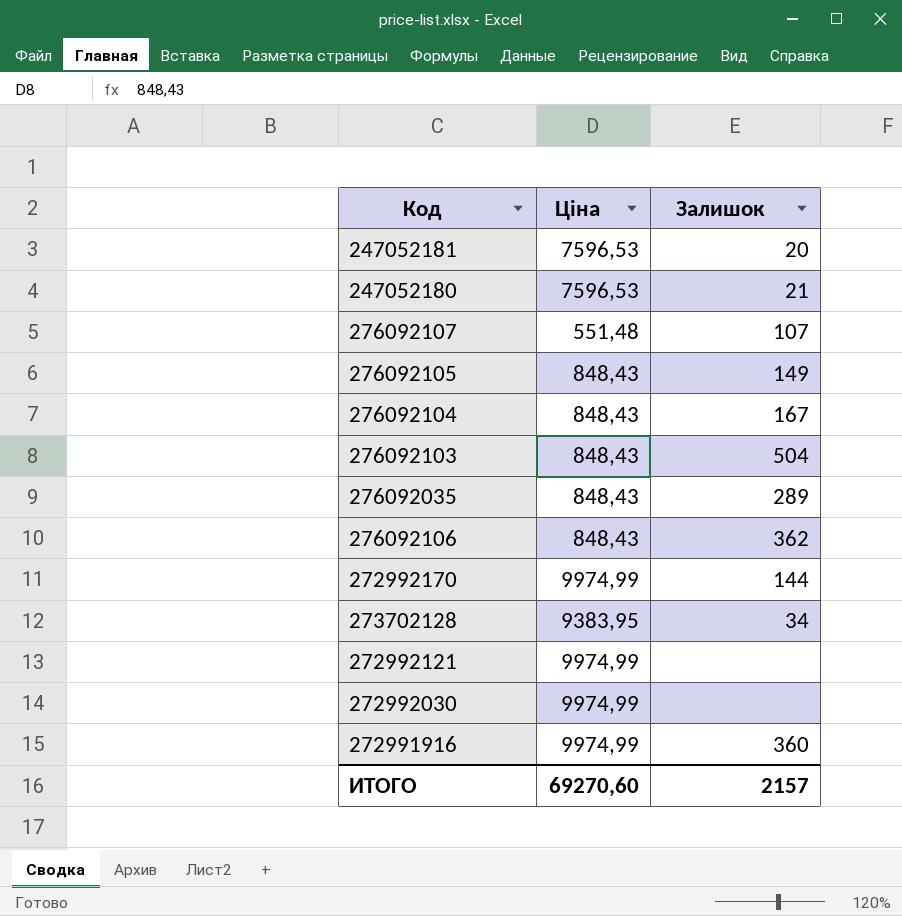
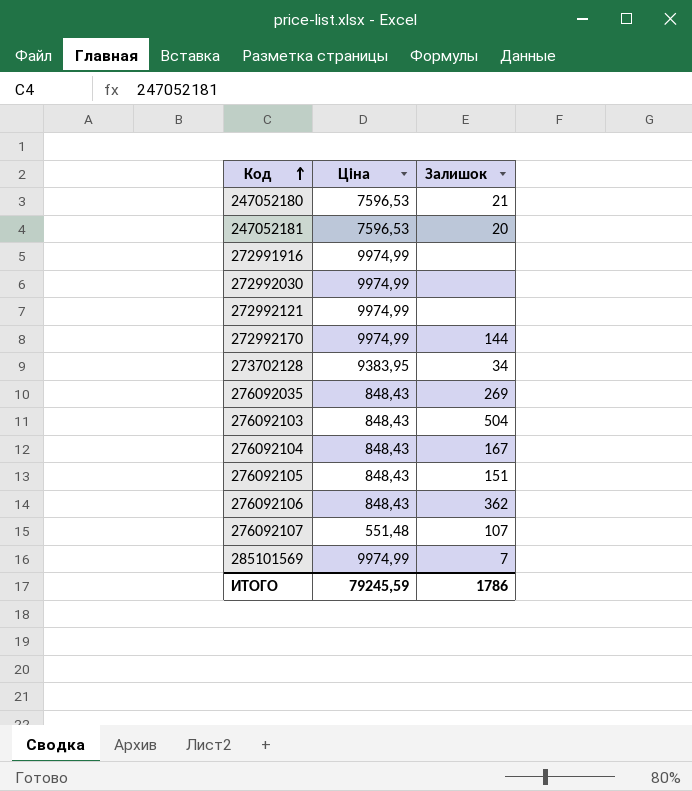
row order: none -> Код ascending
272991916 | Залишок: 360 -> none
276092035 | Залишок: 289 -> 269
276092105 | Залишок: 149 -> 151
row 285101569: none -> 9974,99 | 7
ИТОГО | Ціна: 69270,60 -> 79245,59
ИТОГО | Залишок: 2157 -> 1786

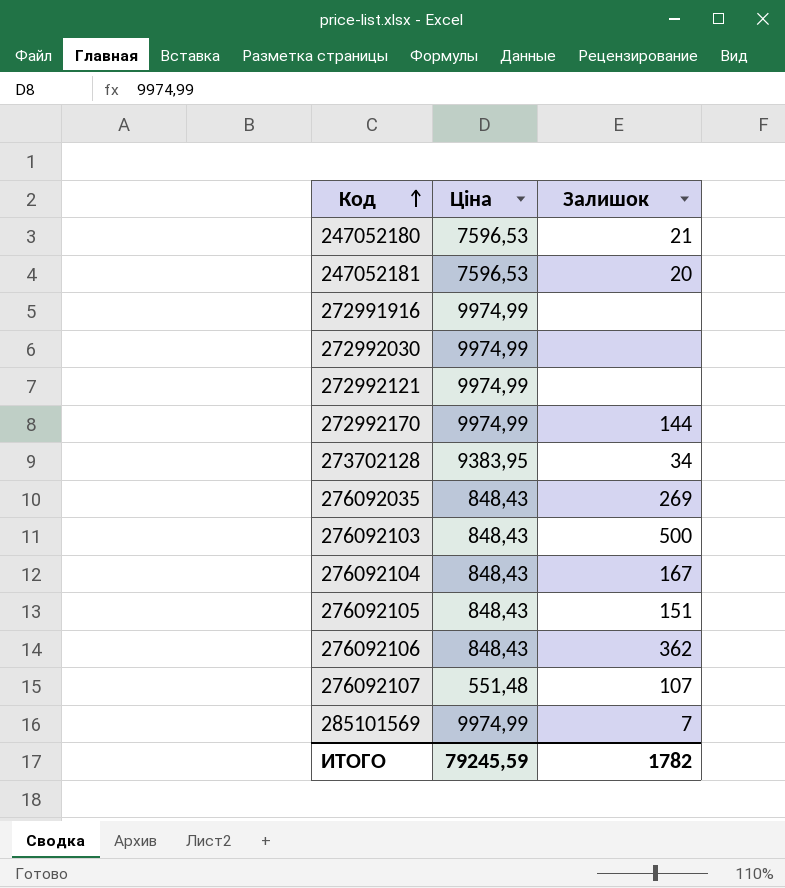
276092103 | Залишок: 504 -> 500
ИТОГО | Залишок: 1786 -> 1782

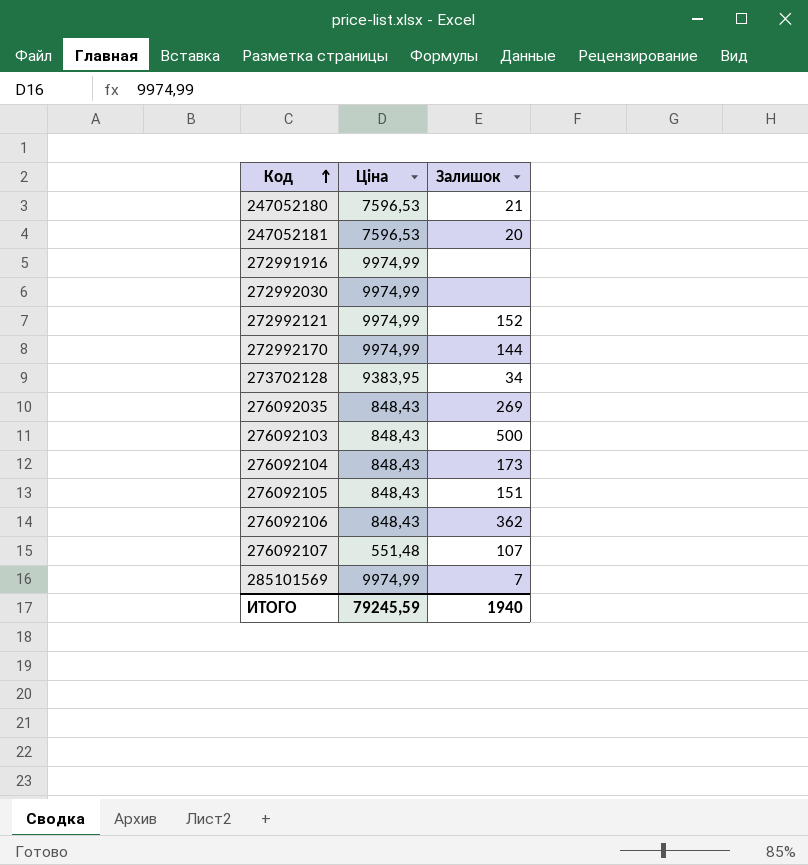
272992121 | Залишок: none -> 152
276092104 | Залишок: 167 -> 173
ИТОГО | Залишок: 1782 -> 1940

